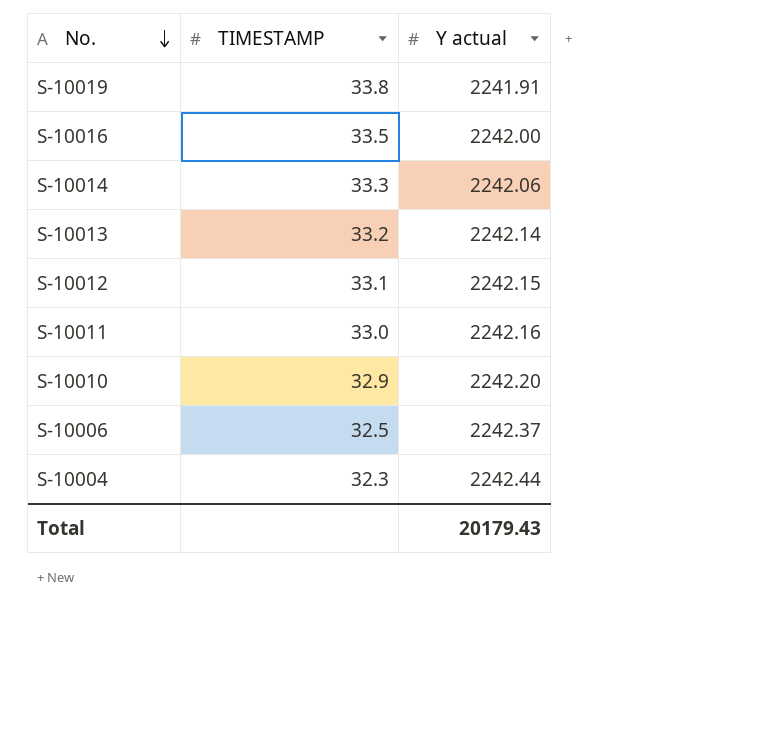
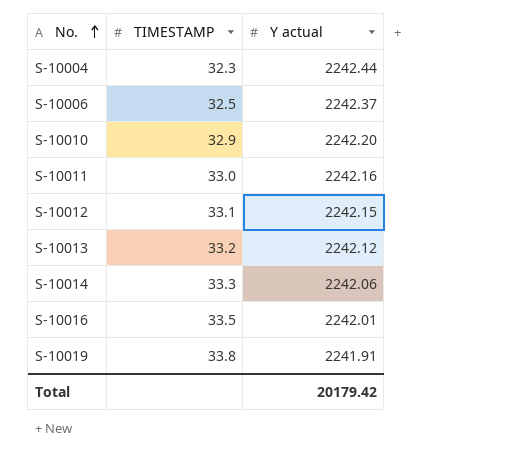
row order: No. descending -> No. ascending
S-10013 | Y actual: 2242.14 -> 2242.12
S-10016 | Y actual: 2242.00 -> 2242.01
Total | Y actual: 20179.43 -> 20179.42

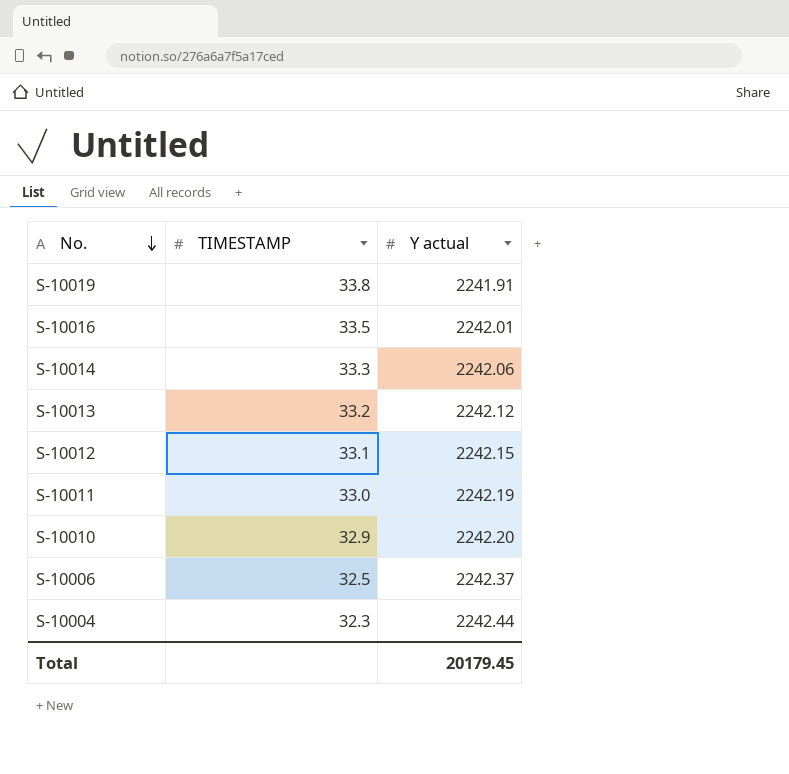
row order: No. ascending -> No. descending
S-10011 | Y actual: 2242.16 -> 2242.19
Total | Y actual: 20179.42 -> 20179.45

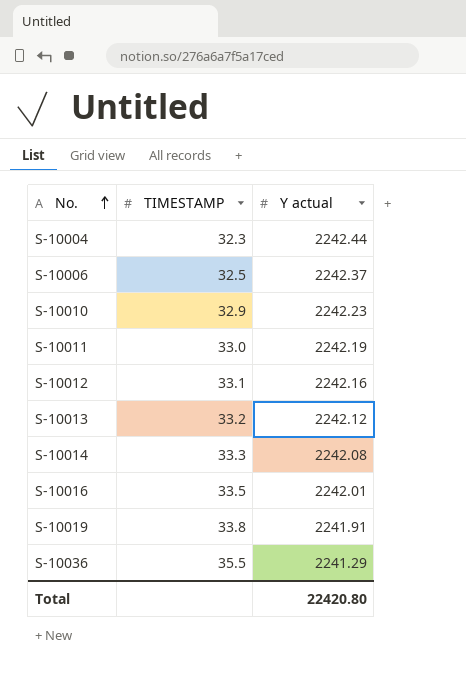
row order: No. descending -> No. ascending
S-10010 | Y actual: 2242.20 -> 2242.23
S-10012 | Y actual: 2242.15 -> 2242.16
S-10014 | Y actual: 2242.06 -> 2242.08
row S-10036: none -> 35.5 | 2241.29
Total | Y actual: 20179.45 -> 22420.80

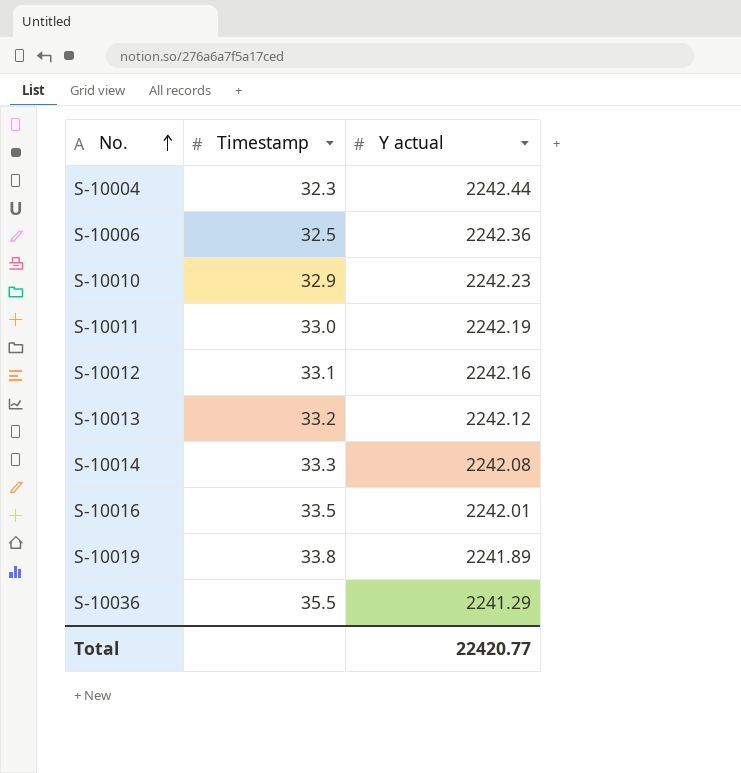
column name: TIMESTAMP -> Timestamp
S-10006 | Y actual: 2242.37 -> 2242.36
S-10019 | Y actual: 2241.91 -> 2241.89
Total | Y actual: 22420.80 -> 22420.77

